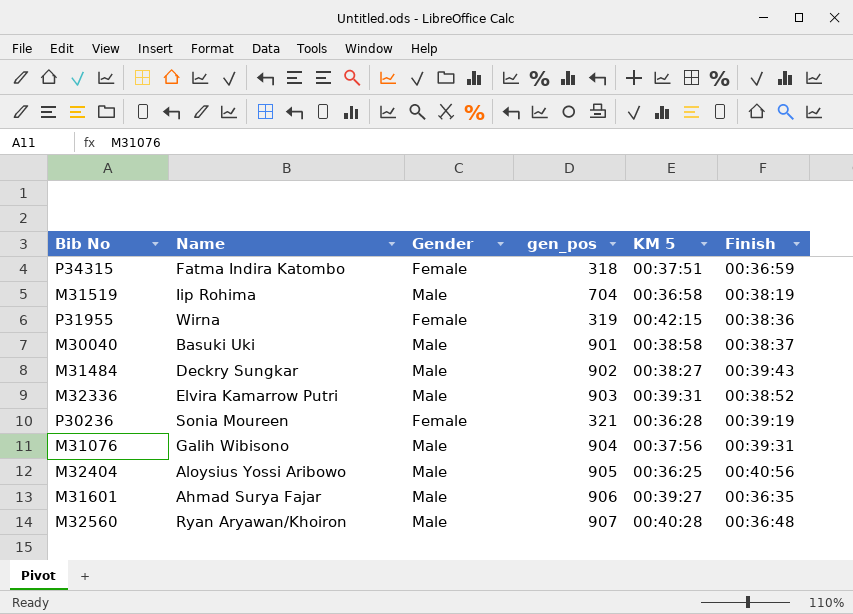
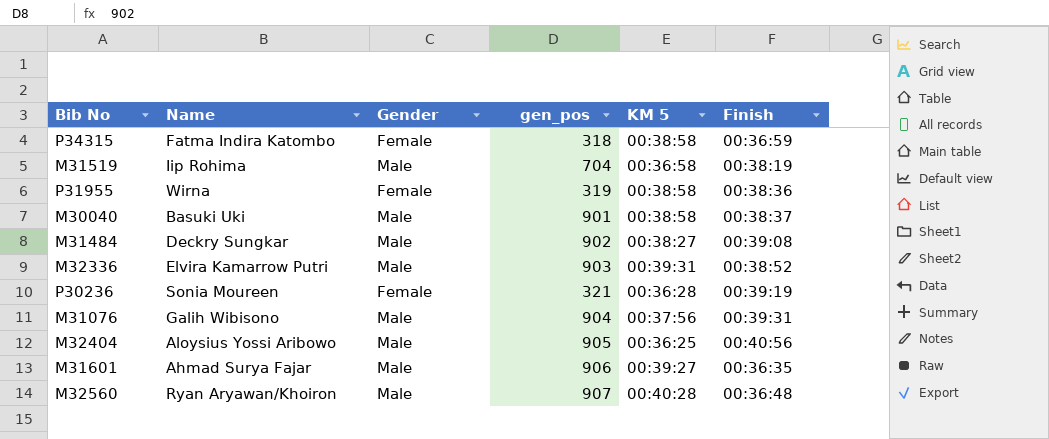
P34315 | KM 5: 00:37:51 -> 00:38:58
P31955 | KM 5: 00:42:15 -> 00:38:58
M31484 | Finish: 00:39:43 -> 00:39:08

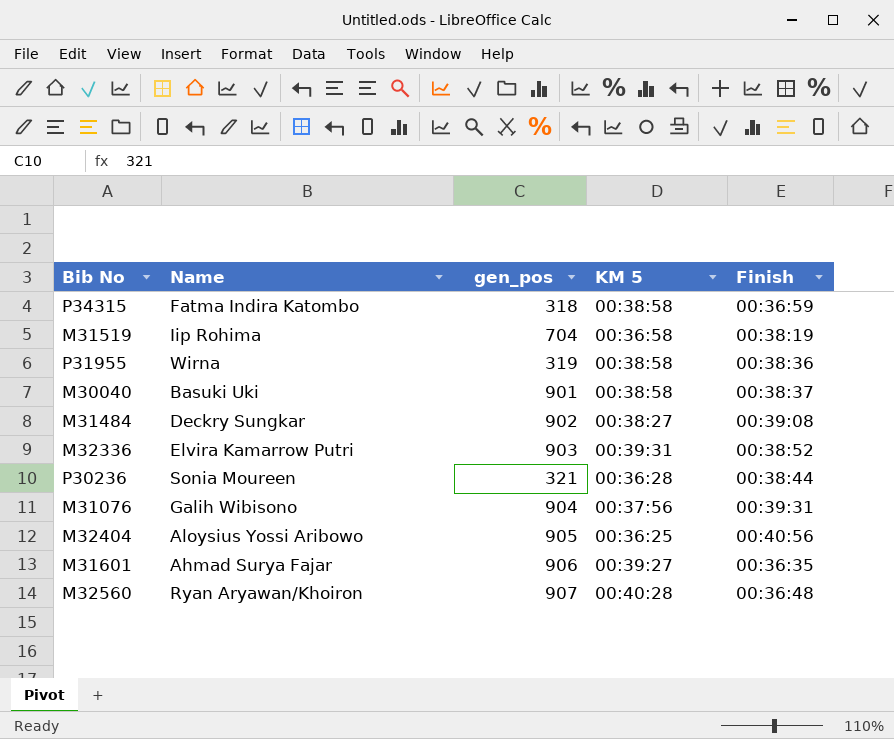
column Gender | position: 3 -> none
P30236 | Finish: 00:39:19 -> 00:38:44

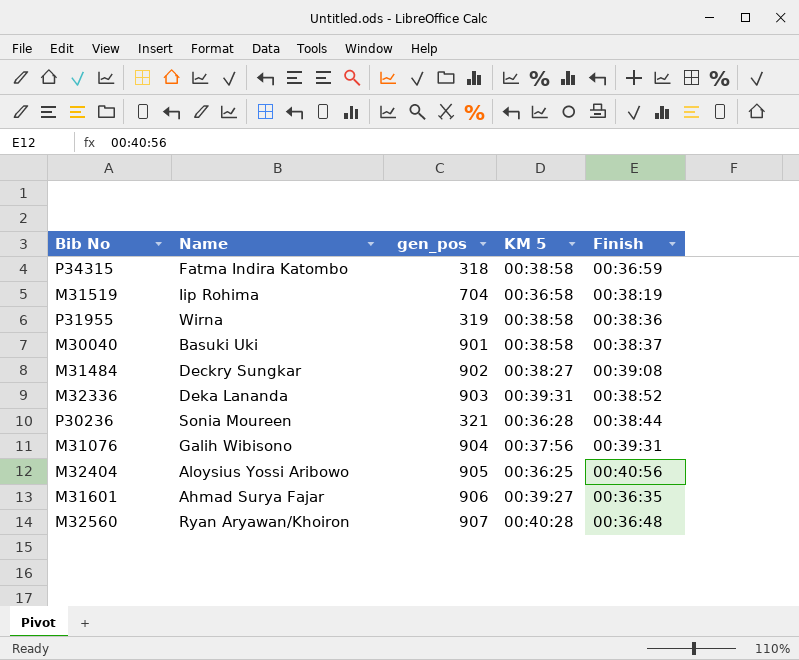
M32336 | Name: Elvira Kamarrow Putri -> Deka Lananda

